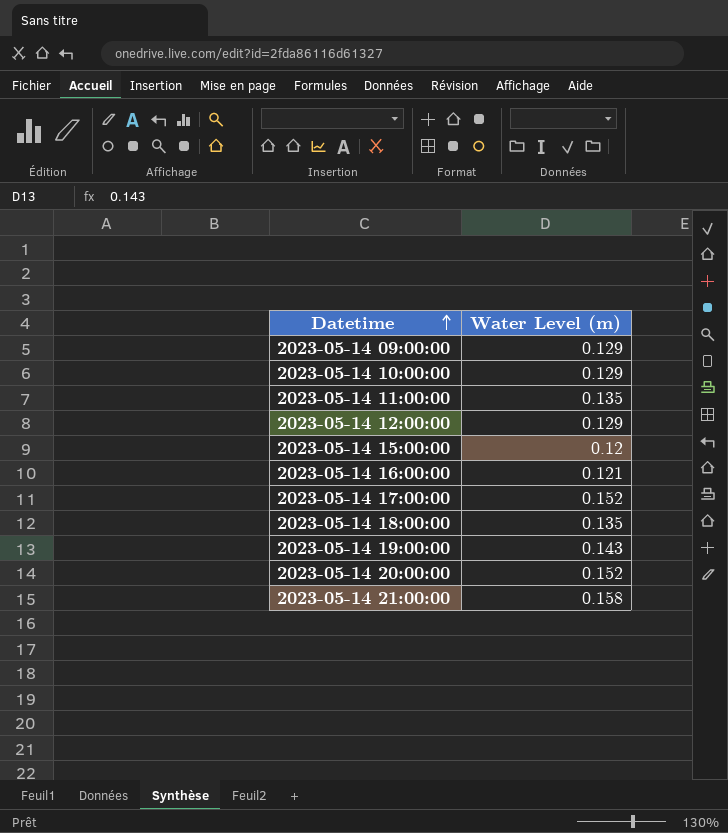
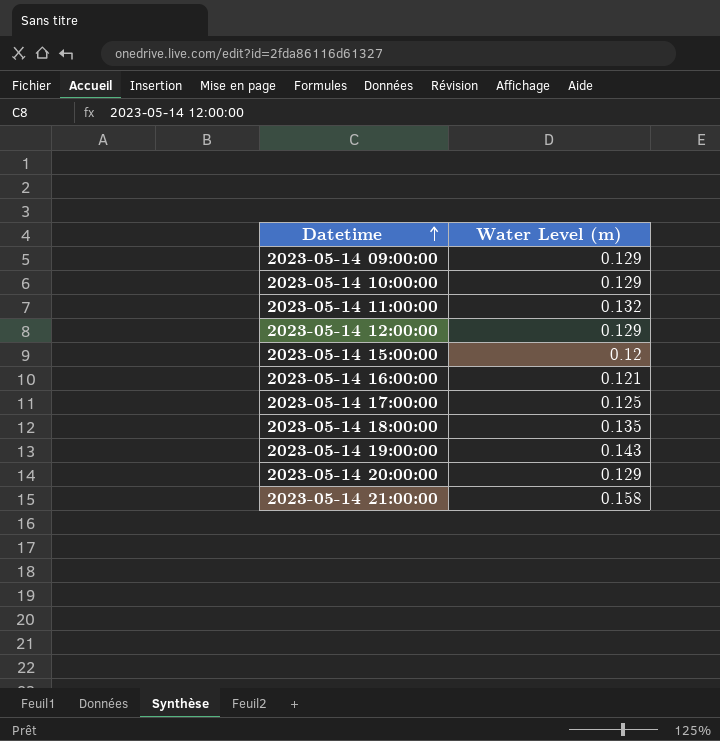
2023-05-14 11:00:00 | Water Level (m): 0.135 -> 0.132
2023-05-14 17:00:00 | Water Level (m): 0.152 -> 0.125
2023-05-14 20:00:00 | Water Level (m): 0.152 -> 0.129

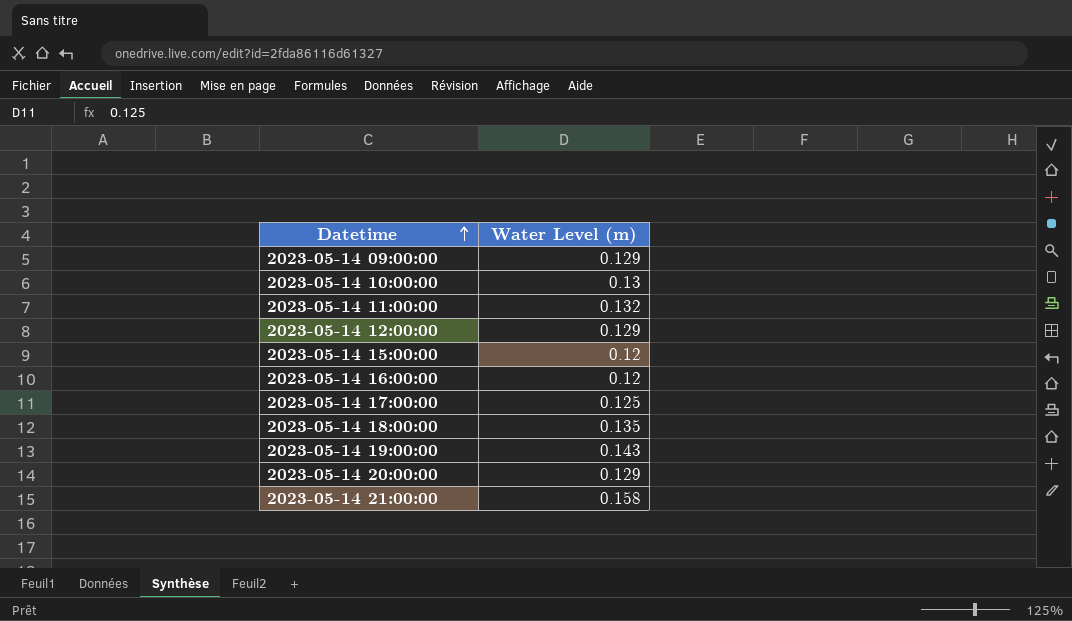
2023-05-14 10:00:00 | Water Level (m): 0.129 -> 0.13
2023-05-14 16:00:00 | Water Level (m): 0.121 -> 0.12

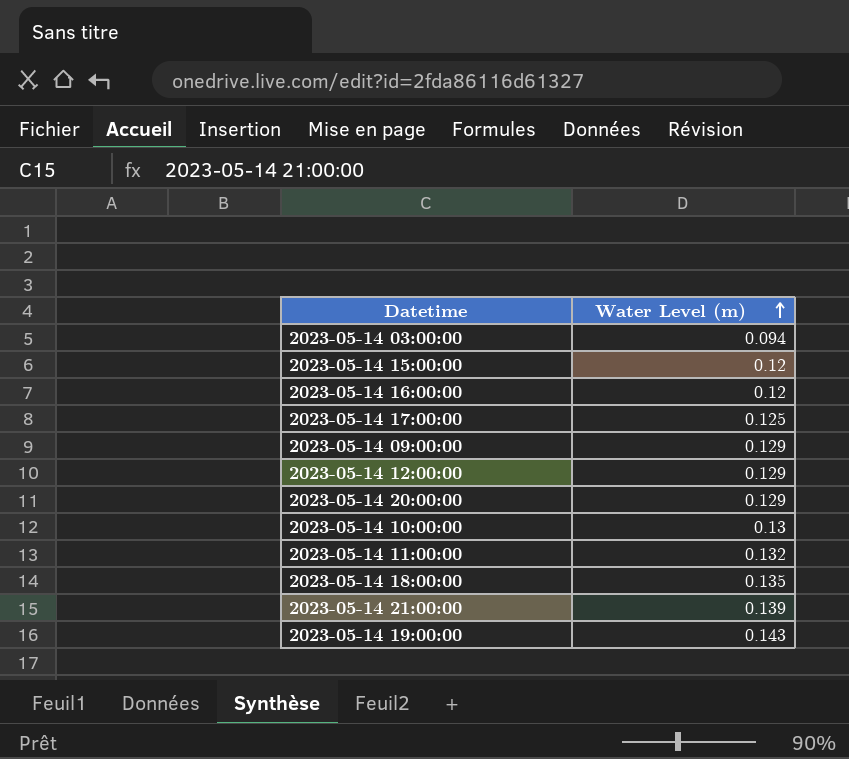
row order: Datetime ascending -> Water Level (m) ascending
row 2023-05-14 03:00:00: none -> 0.094
2023-05-14 21:00:00 | Water Level (m): 0.158 -> 0.139

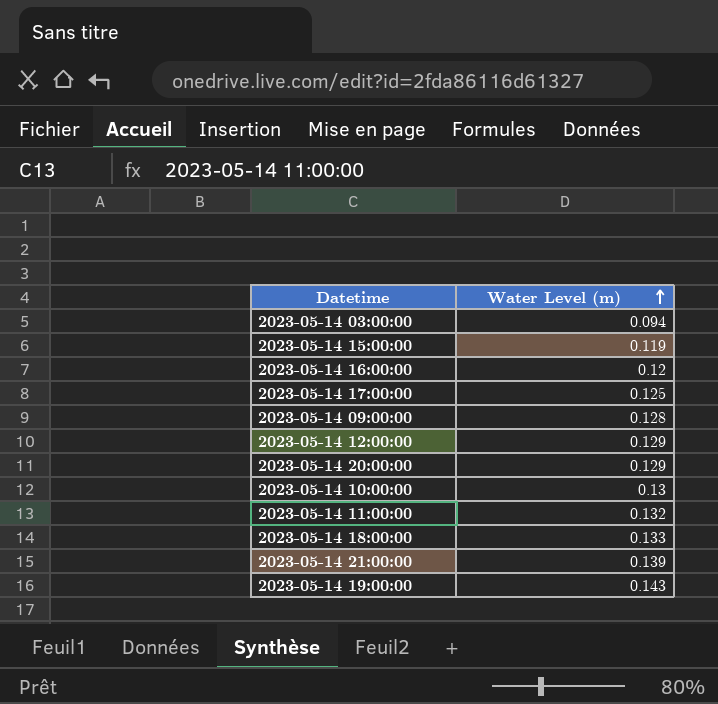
2023-05-14 15:00:00 | Water Level (m): 0.12 -> 0.119
2023-05-14 09:00:00 | Water Level (m): 0.129 -> 0.128
2023-05-14 18:00:00 | Water Level (m): 0.135 -> 0.133

